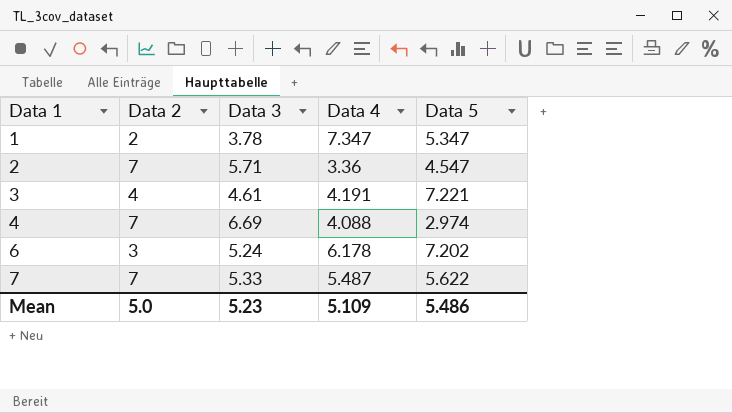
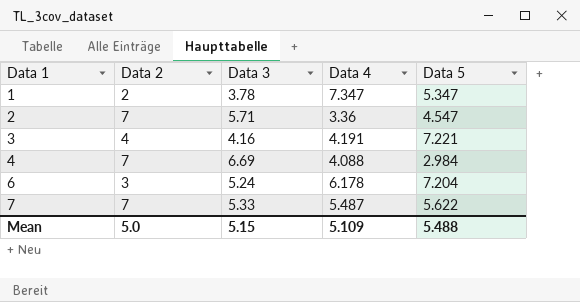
3 | Data 3: 4.61 -> 4.16
4 | Data 5: 2.974 -> 2.984
6 | Data 5: 7.202 -> 7.204
Mean | Data 3: 5.23 -> 5.15
Mean | Data 5: 5.486 -> 5.488

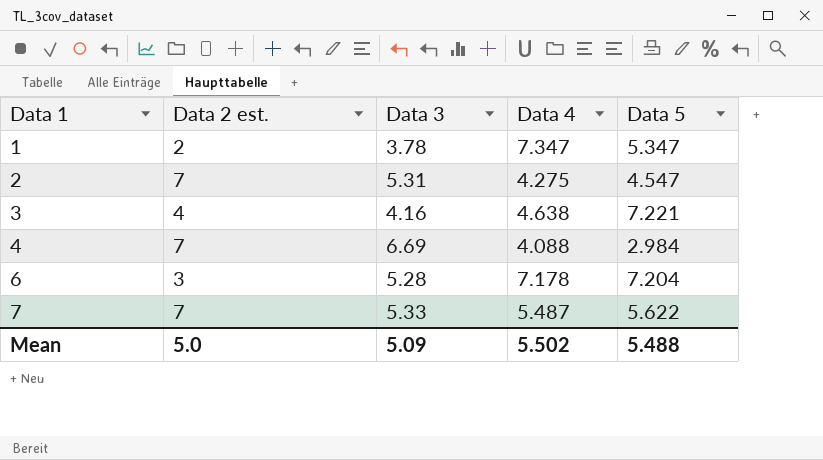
column name: Data 2 -> Data 2 est.
2 | Data 3: 5.71 -> 5.31
2 | Data 4: 3.36 -> 4.275
3 | Data 4: 4.191 -> 4.638
6 | Data 3: 5.24 -> 5.28
6 | Data 4: 6.178 -> 7.178
Mean | Data 3: 5.15 -> 5.09
Mean | Data 4: 5.109 -> 5.502

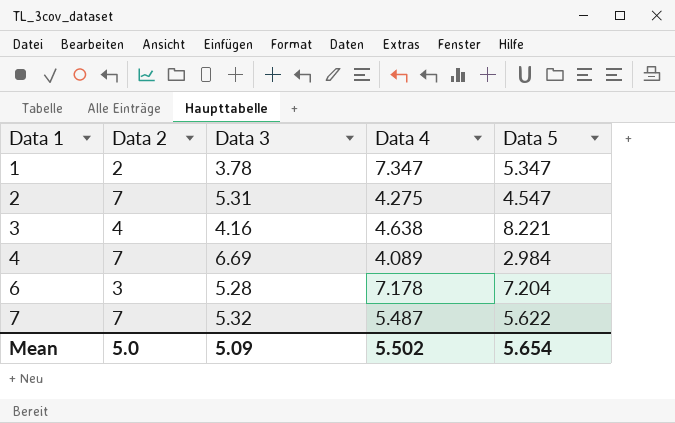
column name: Data 2 est. -> Data 2
3 | Data 5: 7.221 -> 8.221
4 | Data 4: 4.088 -> 4.089
7 | Data 3: 5.33 -> 5.32
Mean | Data 5: 5.488 -> 5.654

